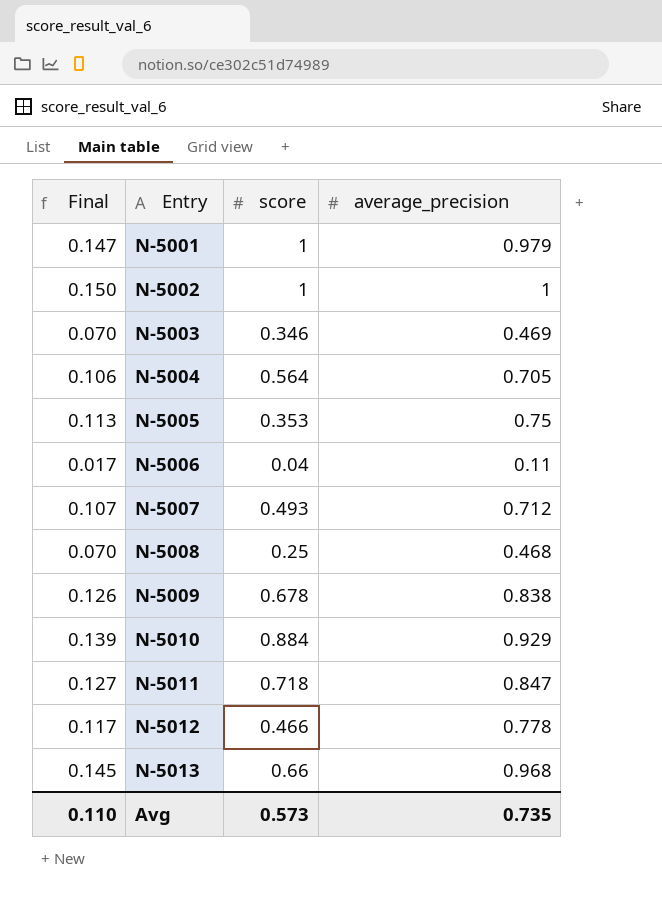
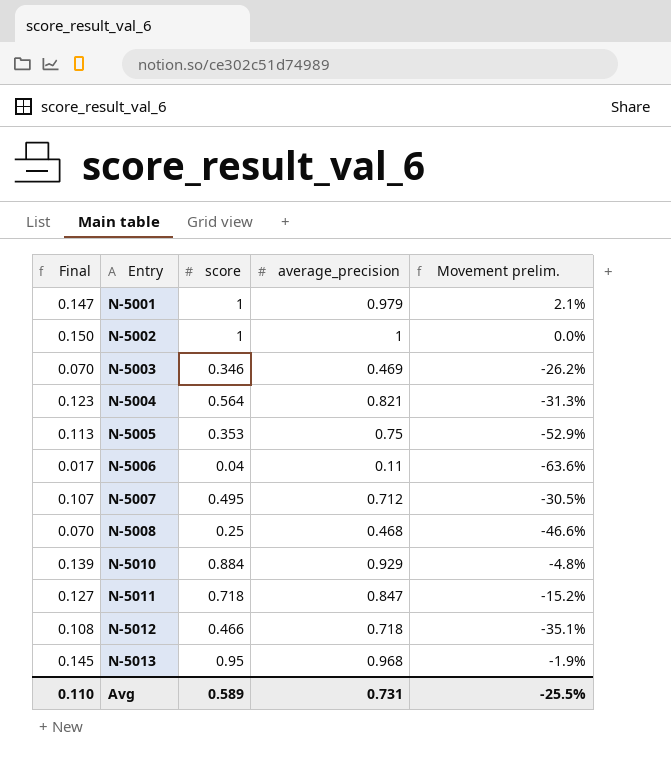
column Movement prelim. | formula: none -> ([score] - [average_precision]) / [average_precision]
row N-5009: 0.126 | 0.678 | 0.838 -> none
N-5004 | Final: 0.106 -> 0.123
N-5004 | average_precision: 0.705 -> 0.821
N-5007 | score: 0.493 -> 0.495
N-5012 | Final: 0.117 -> 0.108
N-5012 | average_precision: 0.778 -> 0.718
N-5013 | score: 0.66 -> 0.95
Avg | score: 0.573 -> 0.589
Avg | average_precision: 0.735 -> 0.731

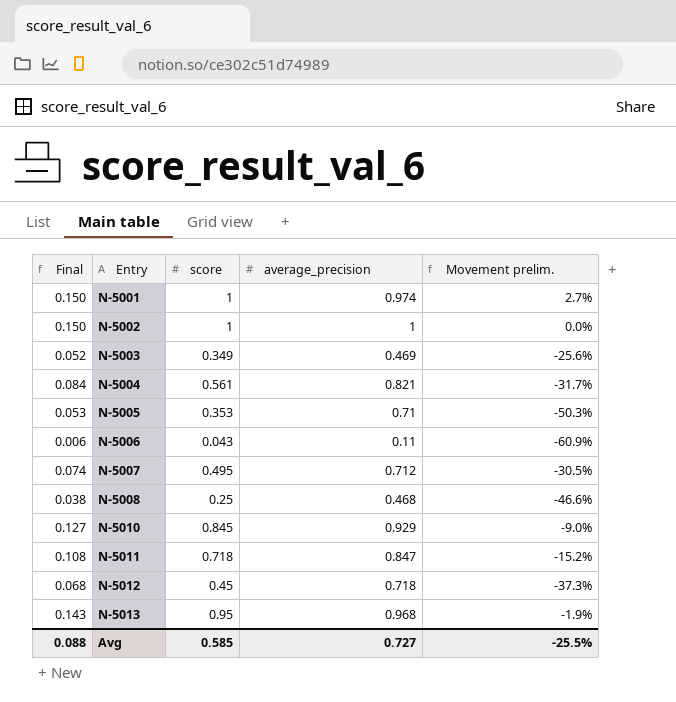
column Final | formula: [average_precision] * 0.15 -> [score] * 0.15
N-5001 | average_precision: 0.979 -> 0.974
N-5001 | Movement prelim.: 2.1% -> 2.7%
N-5003 | score: 0.346 -> 0.349
N-5003 | Movement prelim.: -26.2% -> -25.6%
N-5004 | score: 0.564 -> 0.561
N-5004 | Movement prelim.: -31.3% -> -31.7%
N-5005 | average_precision: 0.75 -> 0.71
N-5005 | Movement prelim.: -52.9% -> -50.3%
N-5006 | score: 0.04 -> 0.043
N-5006 | Movement prelim.: -63.6% -> -60.9%
N-5010 | score: 0.884 -> 0.845
N-5010 | Movement prelim.: -4.8% -> -9.0%
N-5012 | score: 0.466 -> 0.45
N-5012 | Movement prelim.: -35.1% -> -37.3%
Avg | Final: 0.110 -> 0.088
Avg | score: 0.589 -> 0.585
Avg | average_precision: 0.731 -> 0.727

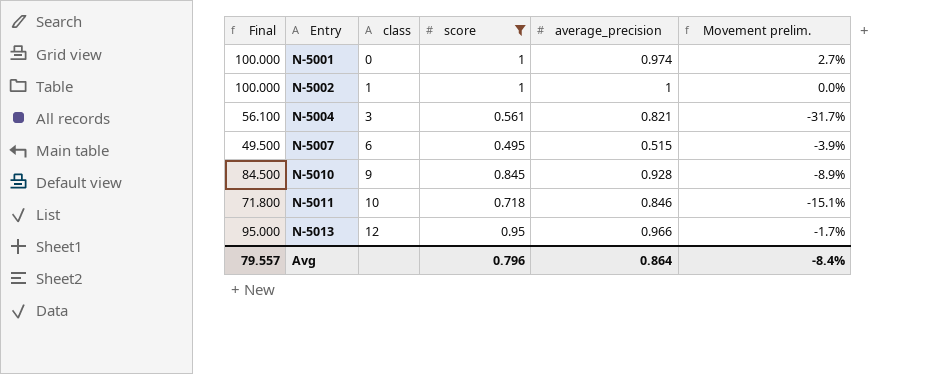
filter: none -> score >= 0.495
column Final | formula: [score] * 0.15 -> [score] * 100
column class | position: none -> 3
N-5007 | average_precision: 0.712 -> 0.515
N-5007 | Movement prelim.: -30.5% -> -3.9%
N-5010 | average_precision: 0.929 -> 0.928
N-5010 | Movement prelim.: -9.0% -> -8.9%
N-5011 | average_precision: 0.847 -> 0.846
N-5011 | Movement prelim.: -15.2% -> -15.1%
N-5013 | average_precision: 0.968 -> 0.966
N-5013 | Movement prelim.: -1.9% -> -1.7%
Avg | Final: 0.088 -> 79.557
Avg | score: 0.585 -> 0.796
Avg | average_precision: 0.727 -> 0.864
Avg | Movement prelim.: -25.5% -> -8.4%

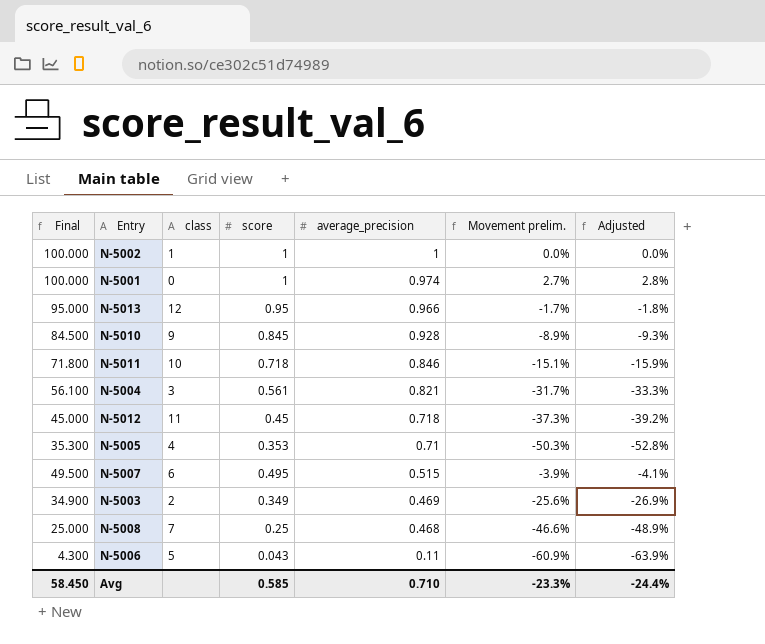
filter: score >= 0.495 -> none
row order: Entry ascending -> average_precision descending
column Adjusted | formula: none -> [Movement prelim.] * 1.05
Avg | Final: 79.557 -> 58.450
Avg | score: 0.796 -> 0.585
Avg | average_precision: 0.864 -> 0.710
Avg | Movement prelim.: -8.4% -> -23.3%

